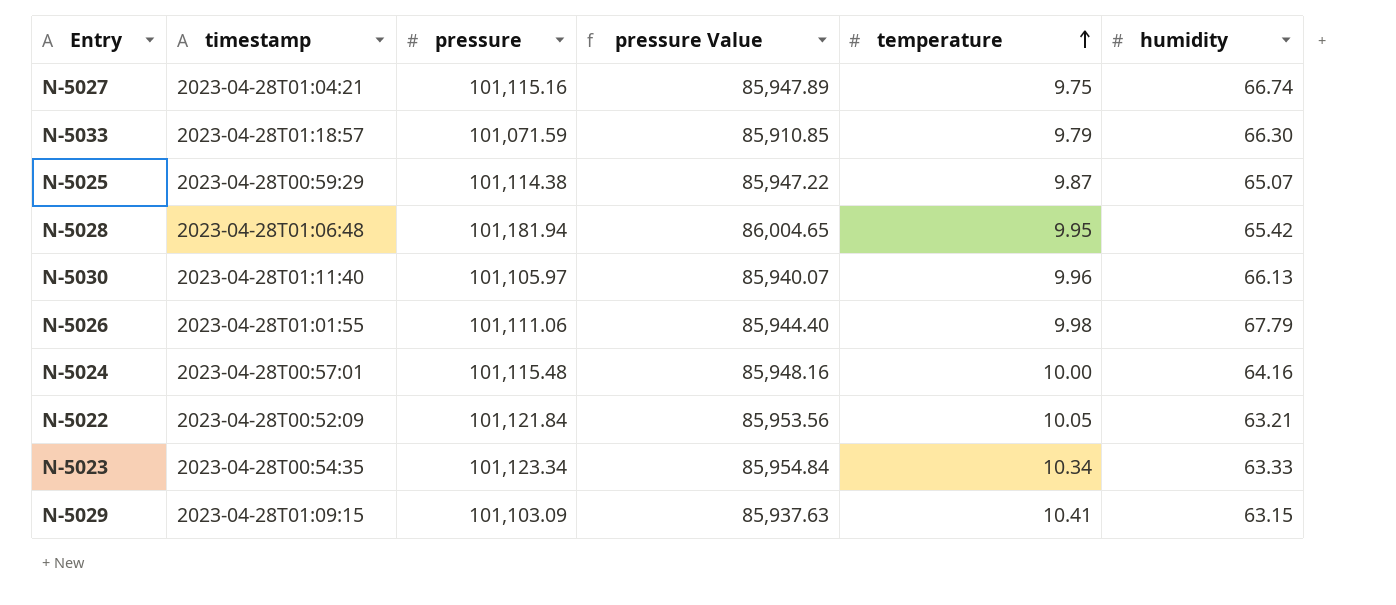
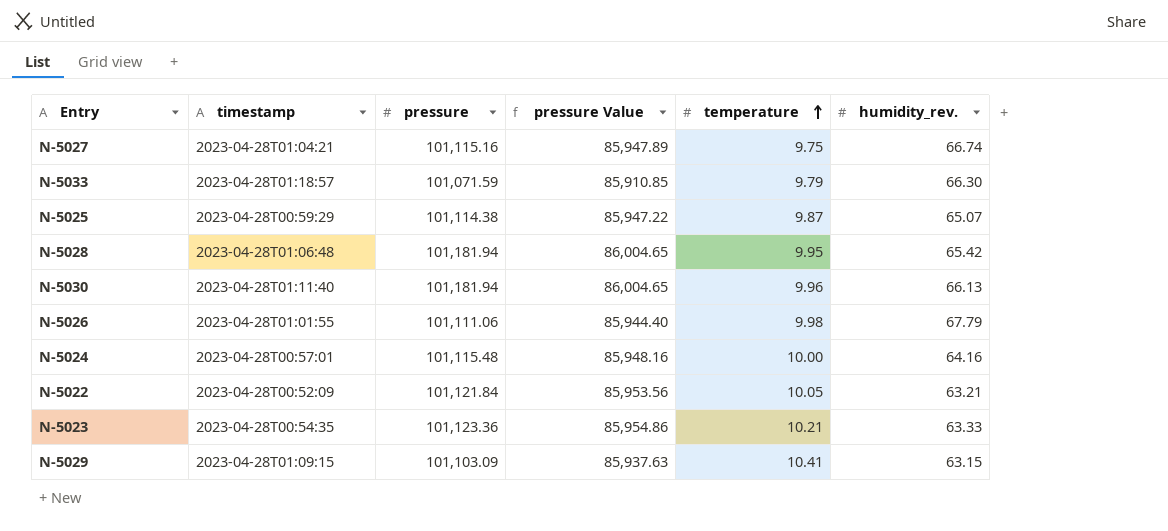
column name: humidity -> humidity_rev.
N-5030 | pressure: 101,105.97 -> 101,181.94
N-5030 | pressure Value: 85,940.07 -> 86,004.65
N-5023 | pressure: 101,123.34 -> 101,123.36
N-5023 | pressure Value: 85,954.84 -> 85,954.86
N-5023 | temperature: 10.34 -> 10.21

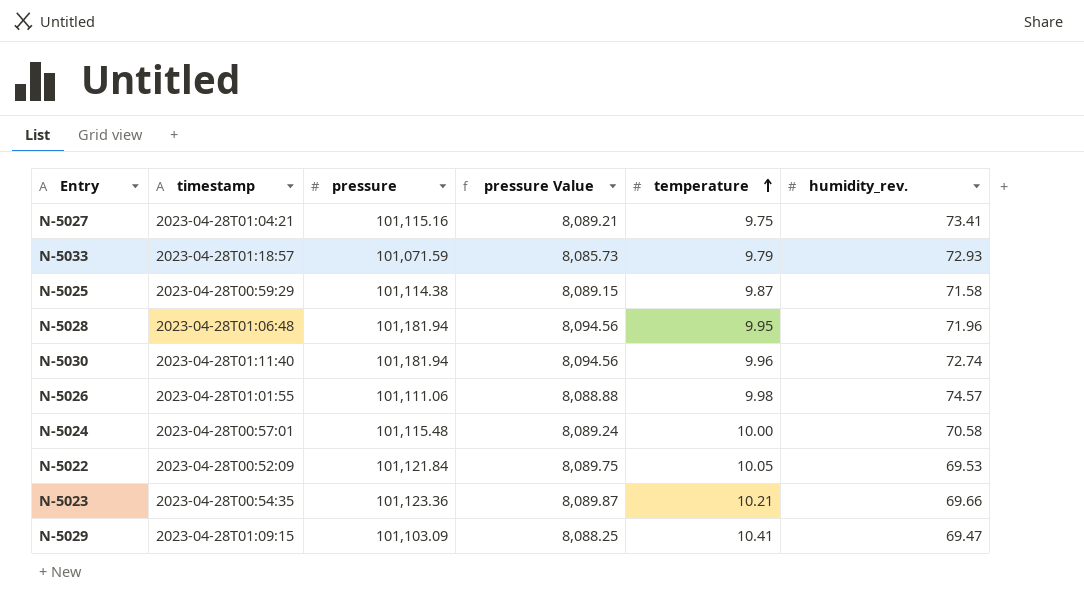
column pressure Value | formula: [pressure] * 0.85 -> [pressure] * 0.08
N-5027 | humidity_rev.: 66.74 -> 73.41
N-5033 | humidity_rev.: 66.30 -> 72.93
N-5025 | humidity_rev.: 65.07 -> 71.58
N-5028 | humidity_rev.: 65.42 -> 71.96
N-5030 | humidity_rev.: 66.13 -> 72.74
N-5026 | humidity_rev.: 67.79 -> 74.57
N-5024 | humidity_rev.: 64.16 -> 70.58
N-5022 | humidity_rev.: 63.21 -> 69.53
N-5023 | humidity_rev.: 63.33 -> 69.66
N-5029 | humidity_rev.: 63.15 -> 69.47

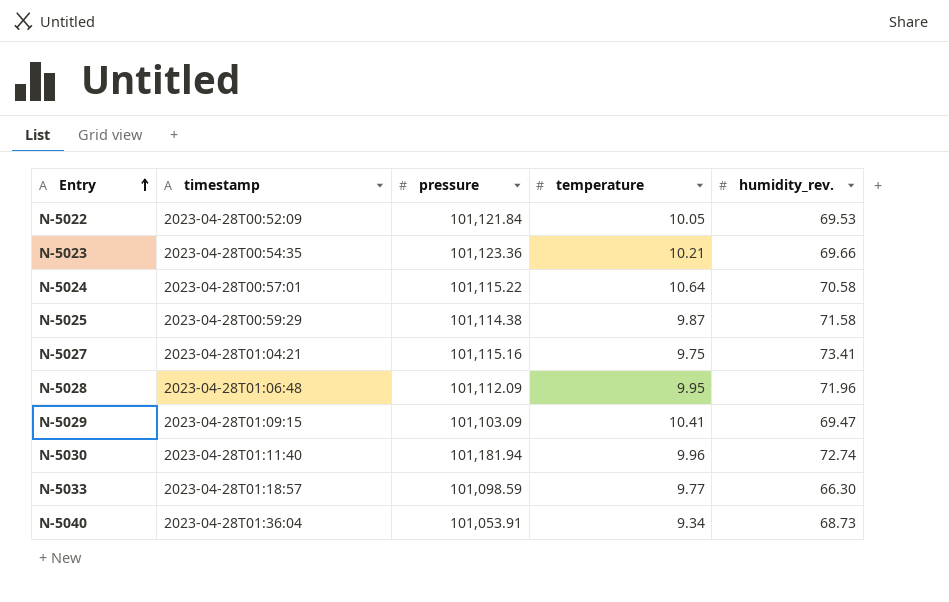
row order: temperature ascending -> Entry ascending
column pressure Value | formula: [pressure] * 0.08 -> none
row N-5026: 2023-04-28T01:01:55 | 101,111.06 | 8,088.88 | 9.98 | 74.57 -> none
N-5024 | pressure: 101,115.48 -> 101,115.22
N-5024 | temperature: 10.00 -> 10.64
N-5028 | pressure: 101,181.94 -> 101,112.09
N-5033 | pressure: 101,071.59 -> 101,098.59
N-5033 | temperature: 9.79 -> 9.77
N-5033 | humidity_rev.: 72.93 -> 66.30
row N-5040: none -> 2023-04-28T01:36:04 | 101,053.91 | 9.34 | 68.73

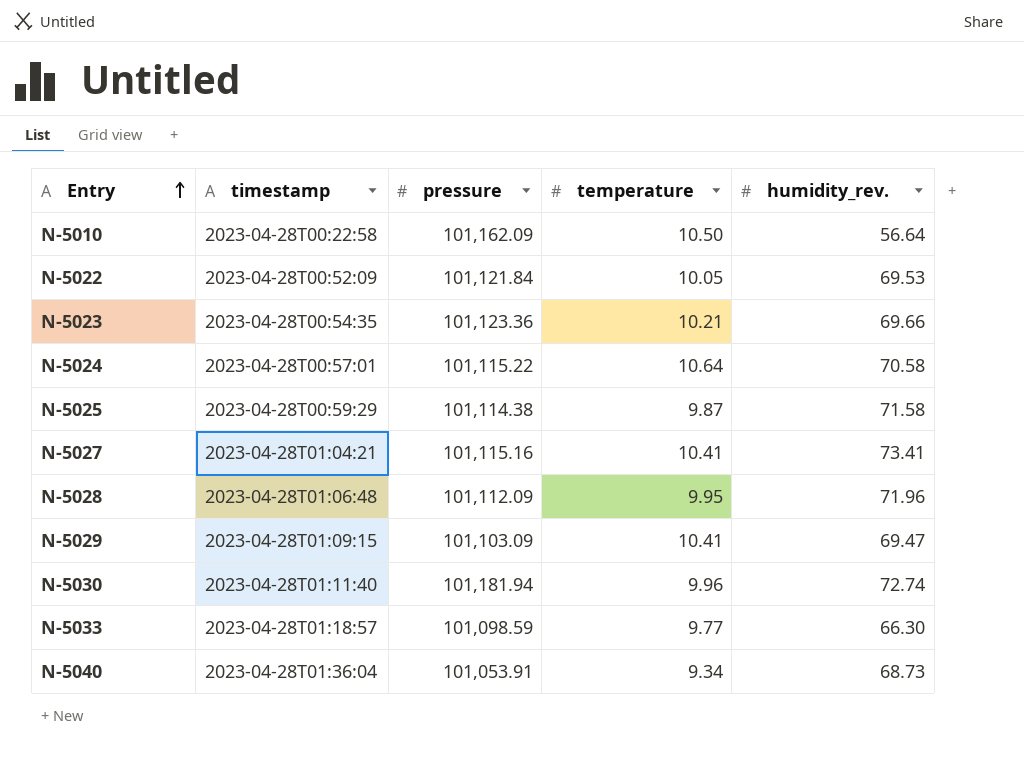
row N-5010: none -> 2023-04-28T00:22:58 | 101,162.09 | 10.50 | 56.64
N-5027 | temperature: 9.75 -> 10.41

